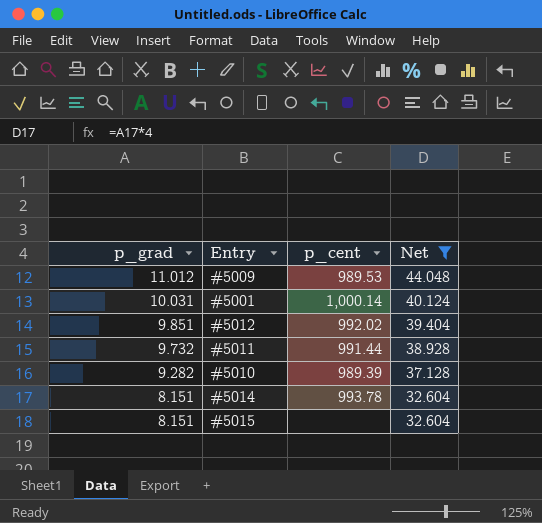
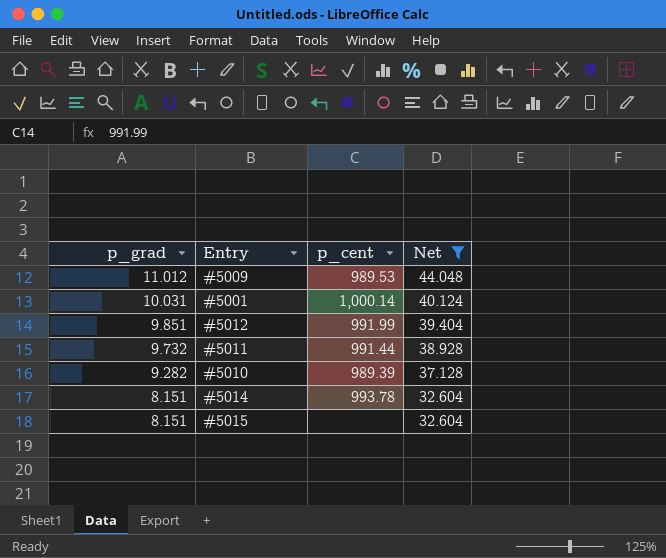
#5012 | p_cent: 992.02 -> 991.99

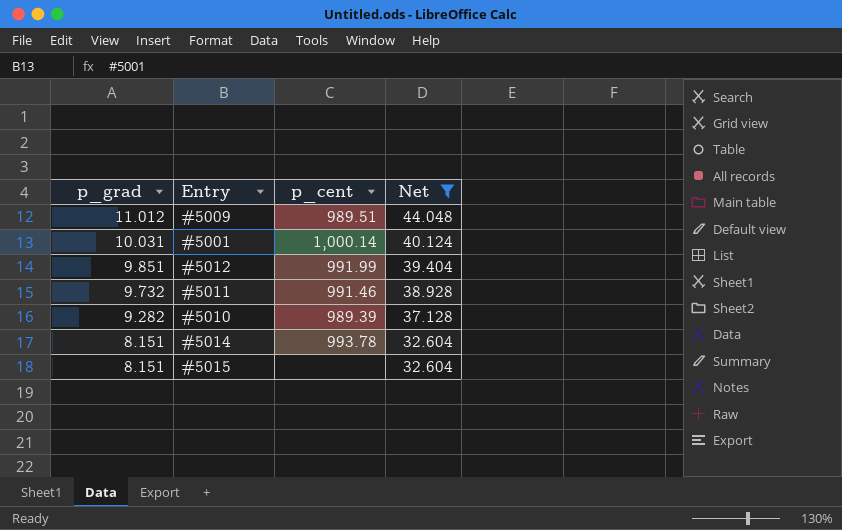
#5009 | p_cent: 989.53 -> 989.51
#5011 | p_cent: 991.44 -> 991.46

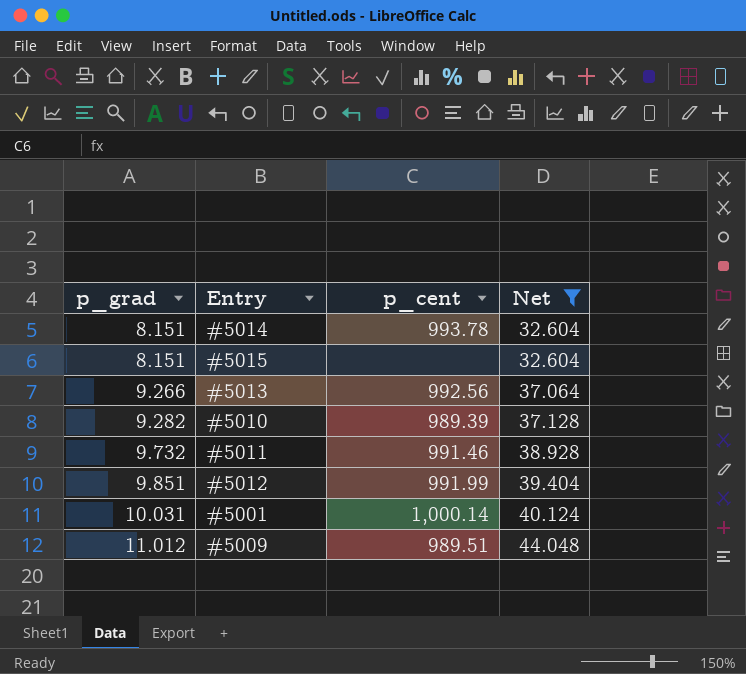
row order: p_grad descending -> p_grad ascending
row #5013: none -> 9.266 | 992.56 | 37.064

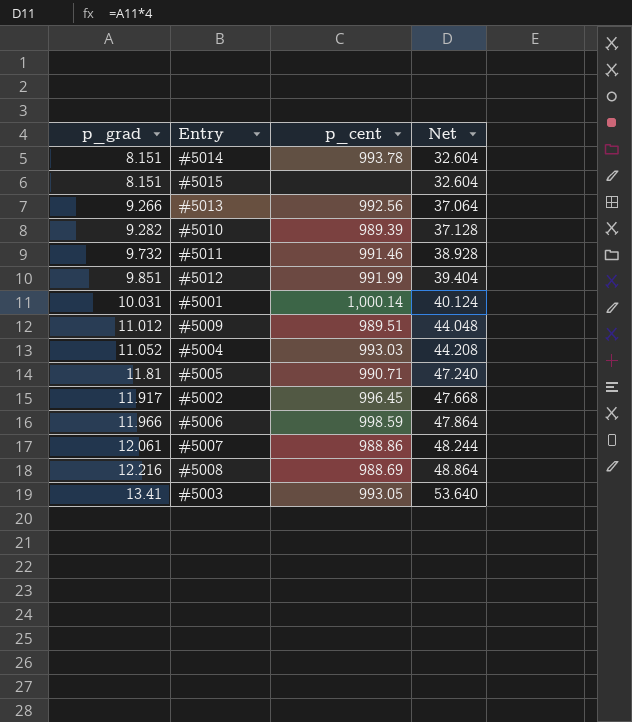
filter: Net <= 44.048 -> none

